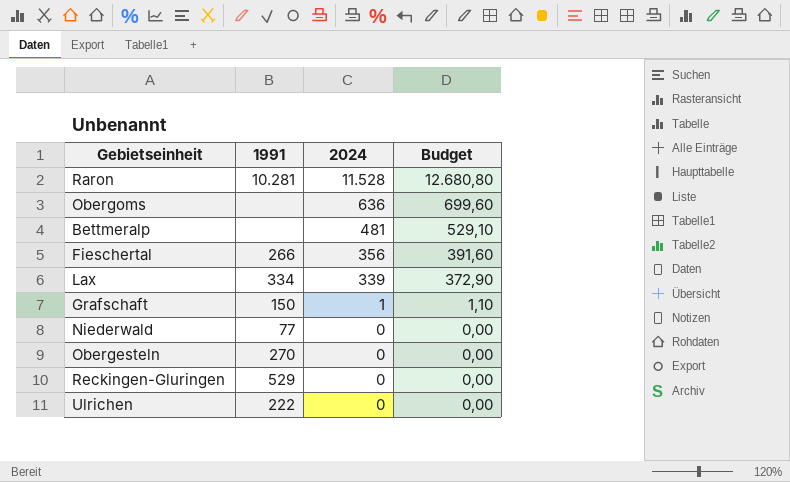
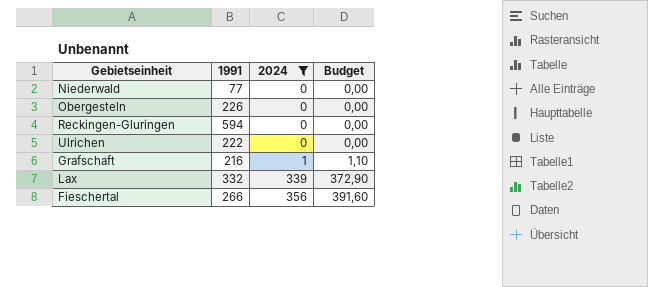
filter: none -> 2024 <= 356
row order: 2024 descending -> 2024 ascending
Obergesteln | 1991: 270 -> 226
Reckingen-Gluringen | 1991: 529 -> 594
Grafschaft | 1991: 150 -> 216
Lax | 1991: 334 -> 332

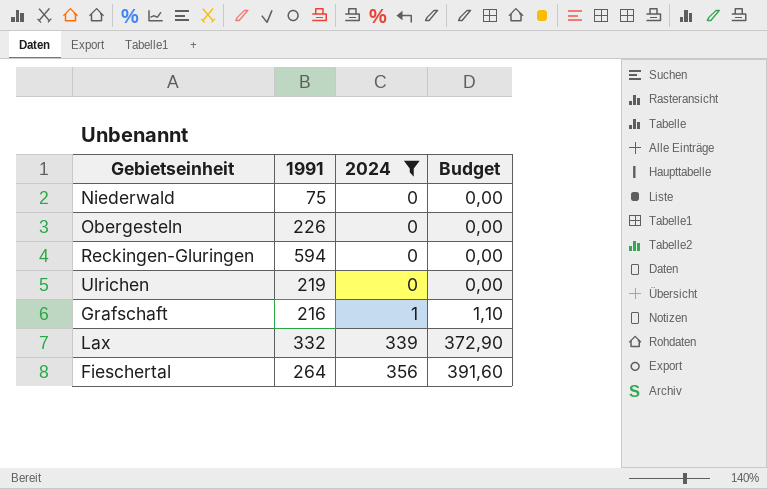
Niederwald | 1991: 77 -> 75
Ulrichen | 1991: 222 -> 219
Fieschertal | 1991: 266 -> 264

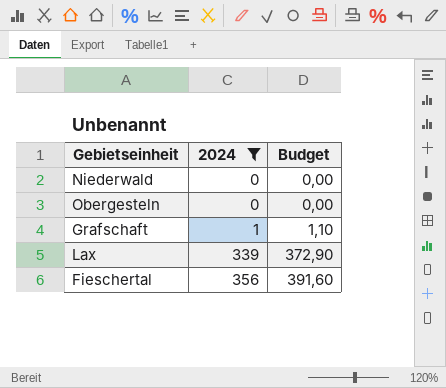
column 1991 | position: 2 -> none
row Reckingen-Gluringen: 594 | 0 | 0,00 -> none
row Ulrichen: 219 | 0 | 0,00 -> none

